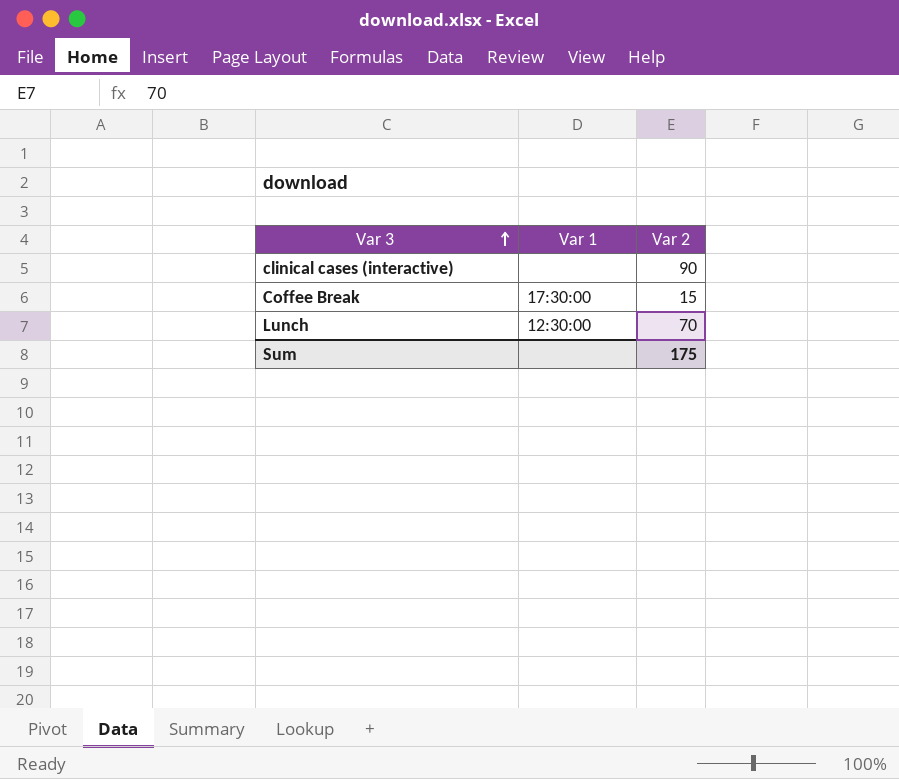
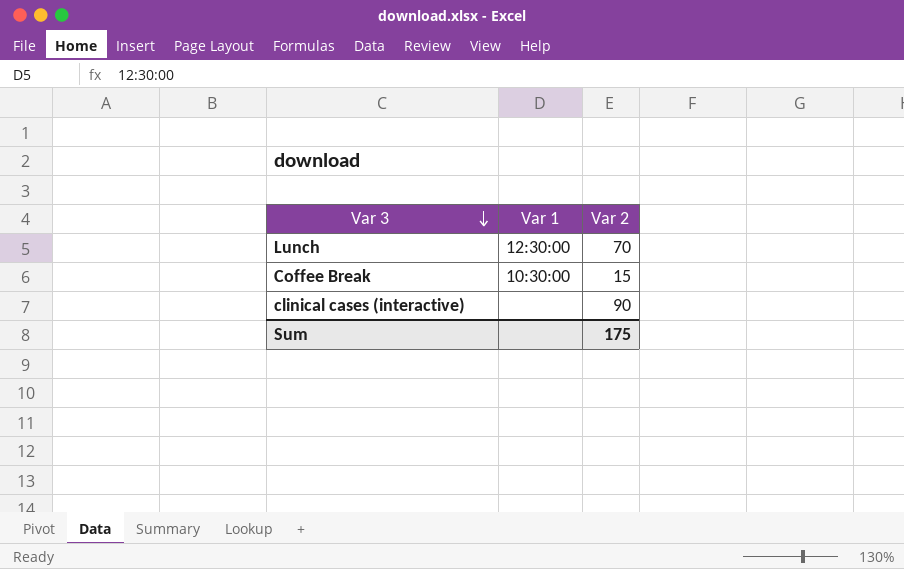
row order: Var 3 ascending -> Var 3 descending
Coffee Break | Var 1: 17:30:00 -> 10:30:00

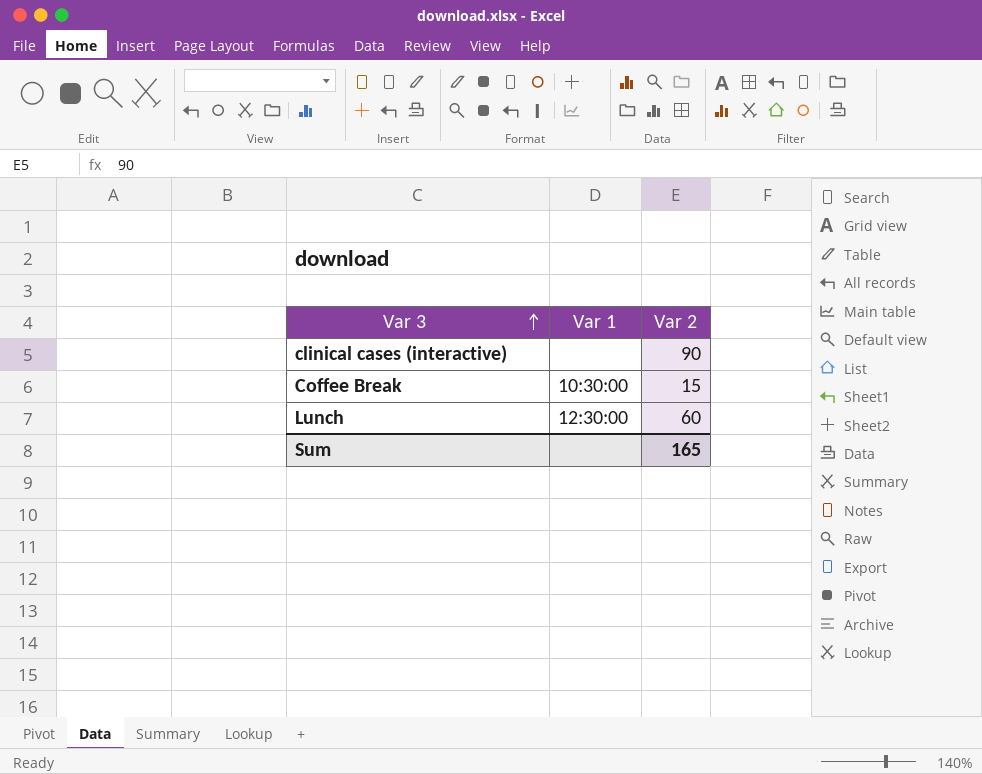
row order: Var 3 descending -> Var 3 ascending
Lunch | Var 2: 70 -> 60
Sum | Var 2: 175 -> 165

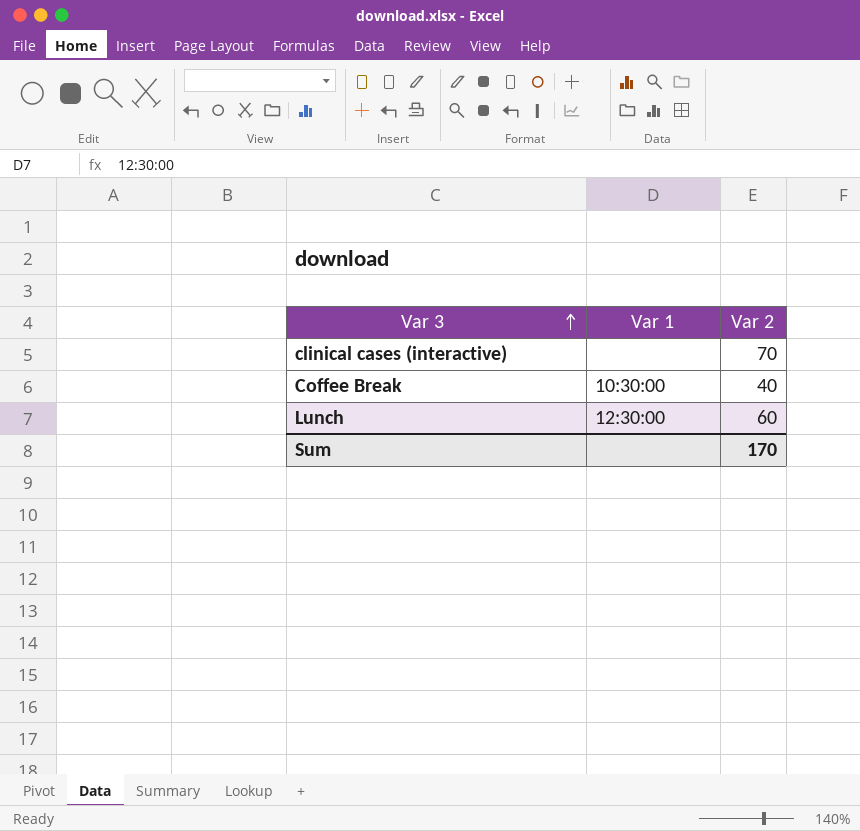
clinical cases (interactive) | Var 2: 90 -> 70
Coffee Break | Var 2: 15 -> 40
Sum | Var 2: 165 -> 170

